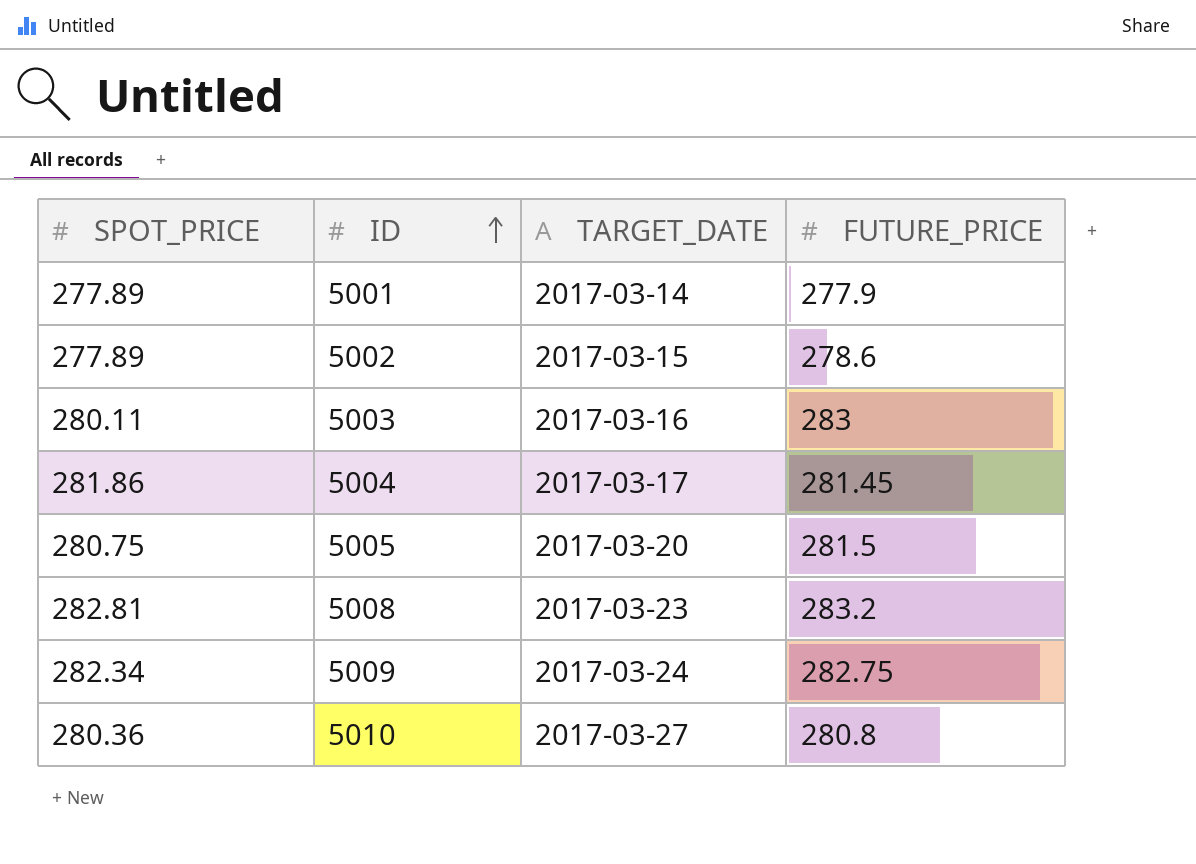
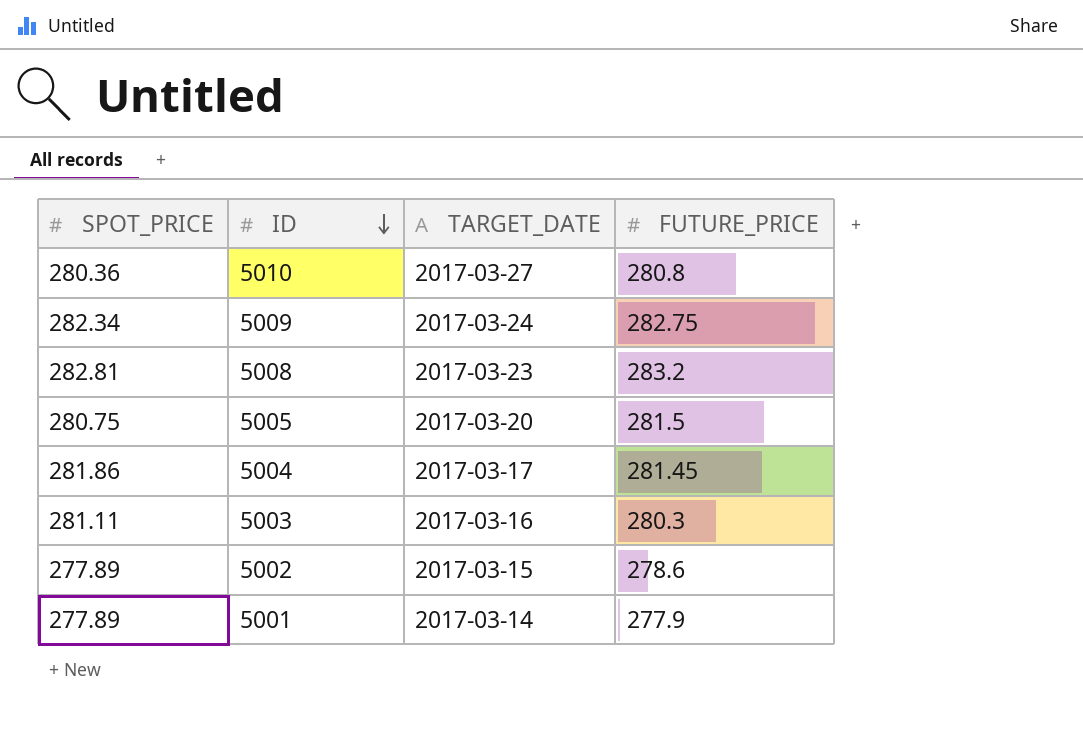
row order: ID ascending -> ID descending
5003 | SPOT_PRICE: 280.11 -> 281.11
5003 | FUTURE_PRICE: 283 -> 280.3

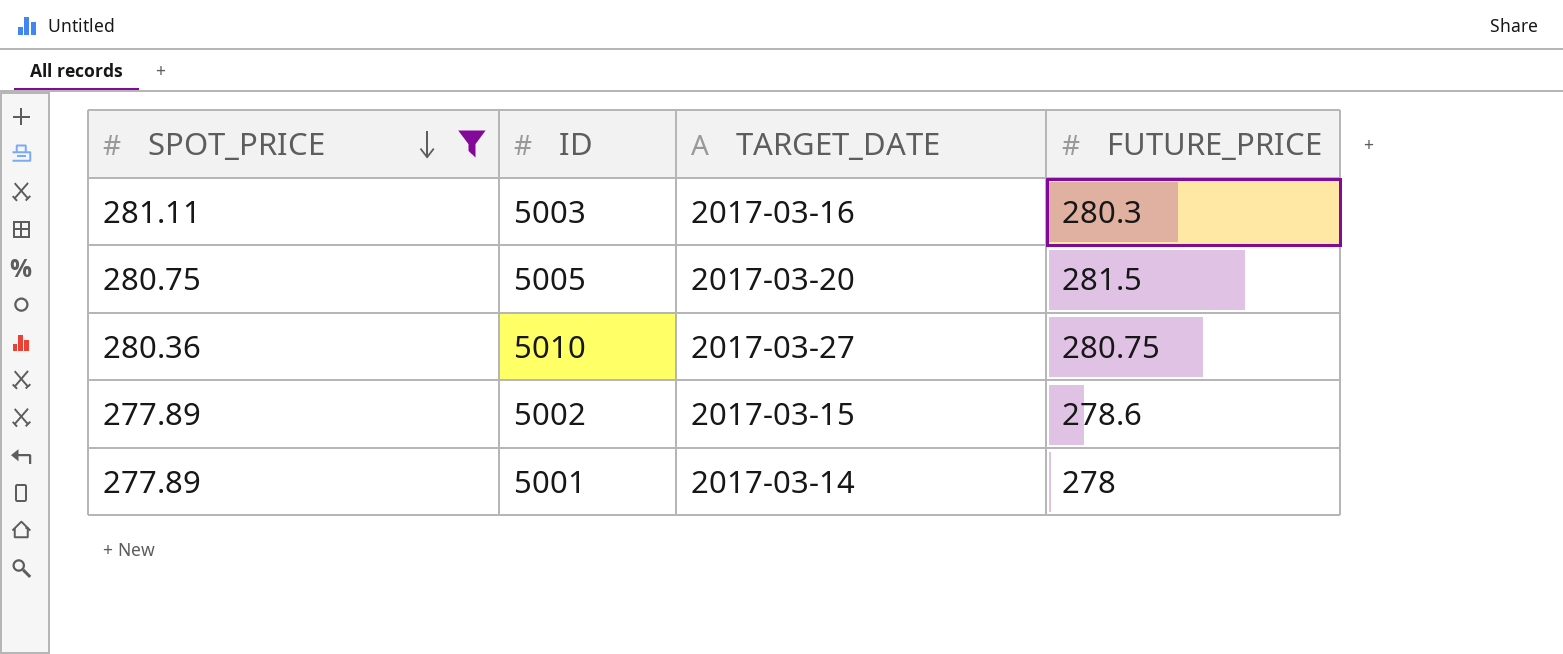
filter: none -> SPOT_PRICE <= 281.11
row order: ID descending -> SPOT_PRICE descending
5010 | FUTURE_PRICE: 280.8 -> 280.75
5001 | FUTURE_PRICE: 277.9 -> 278

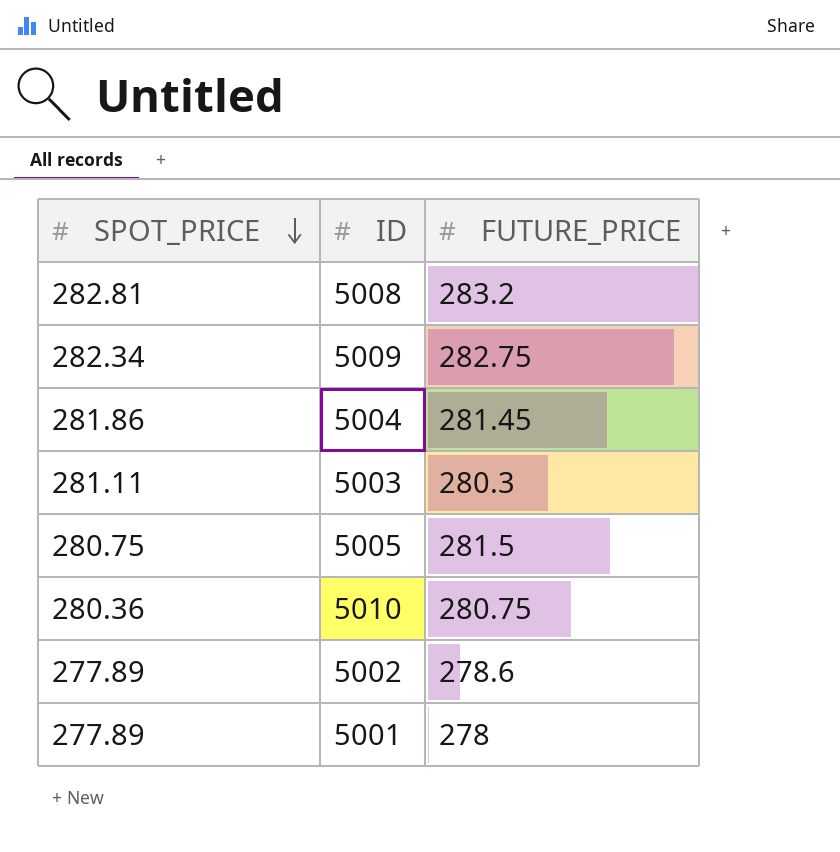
filter: SPOT_PRICE <= 281.11 -> none
column TARGET_DATE | position: 3 -> none

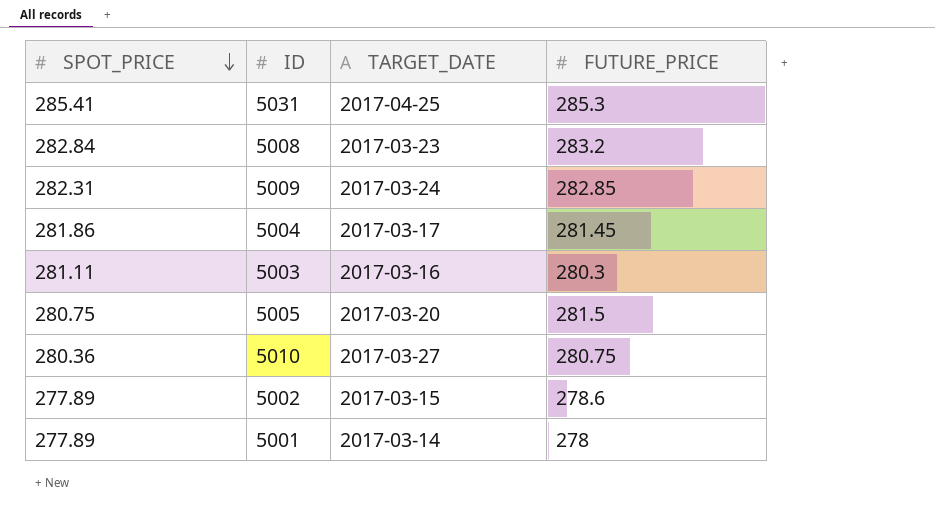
column TARGET_DATE | position: none -> 3
row 5031: none -> 285.41 | 2017-04-25 | 285.3
5008 | SPOT_PRICE: 282.81 -> 282.84
5009 | SPOT_PRICE: 282.34 -> 282.31
5009 | FUTURE_PRICE: 282.75 -> 282.85

